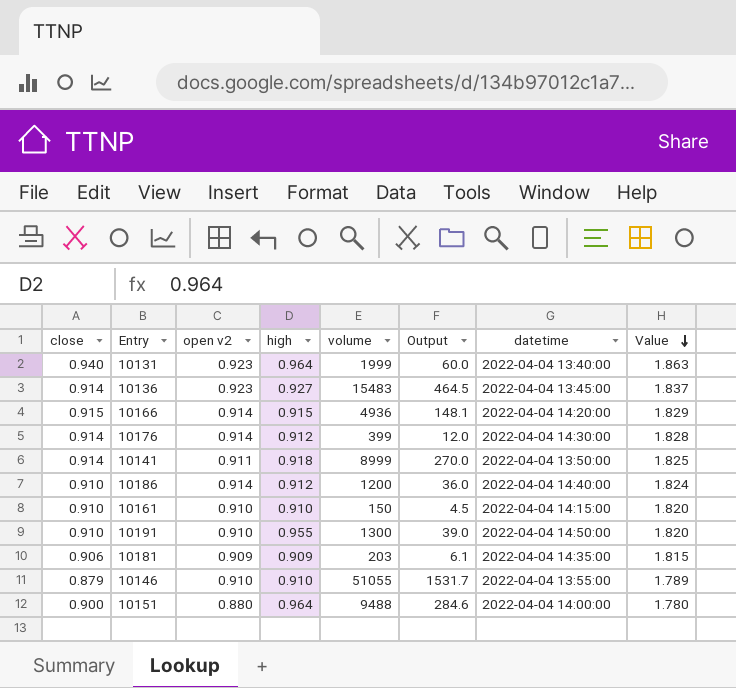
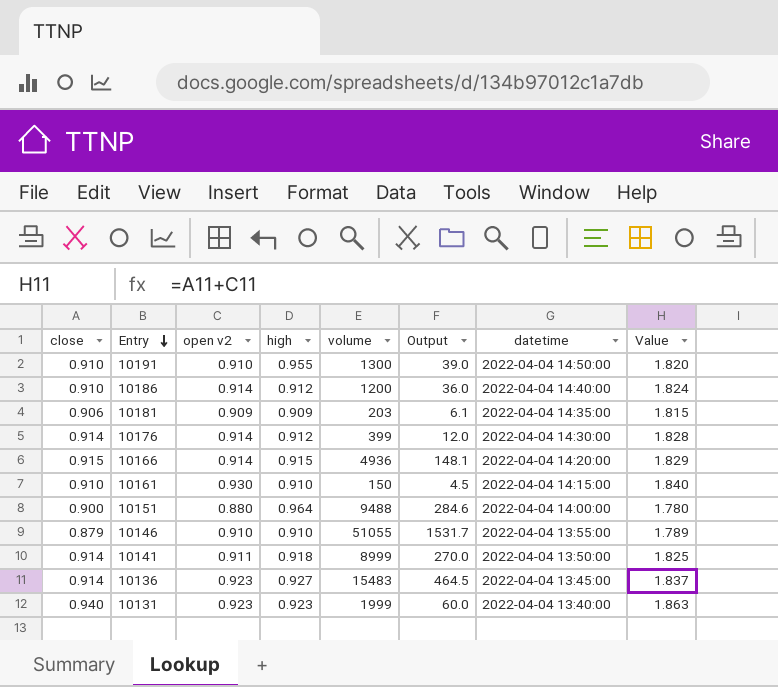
row order: Value descending -> Entry descending
10161 | open v2: 0.910 -> 0.930
10161 | Value: 1.820 -> 1.840
10131 | high: 0.964 -> 0.923

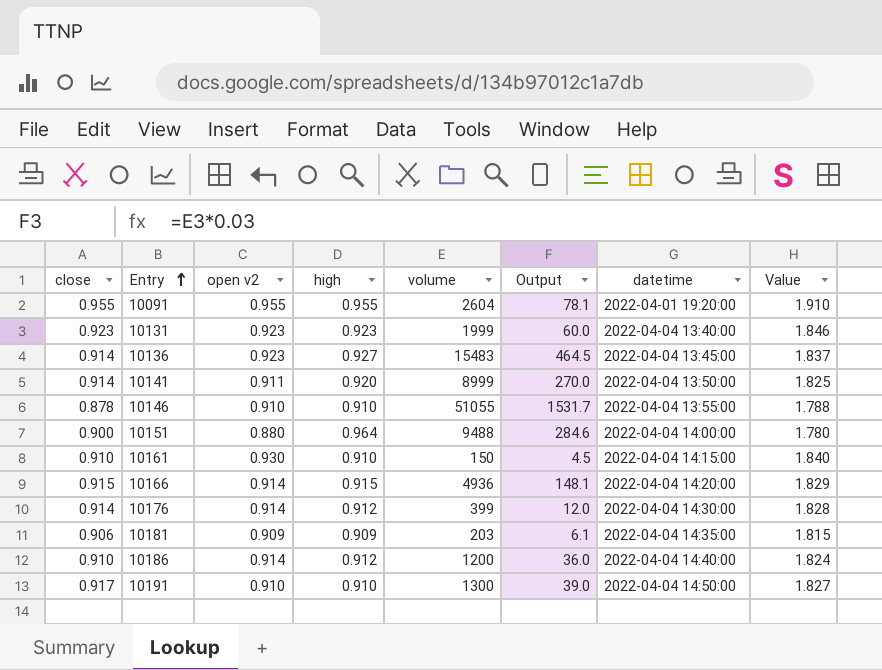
row order: Entry descending -> Entry ascending
row 10091: none -> 0.955 | 0.955 | 0.955 | 2604 | 78.1 | 2022-04-01 19:20:00 | 1.910
10131 | close: 0.940 -> 0.923
10131 | Value: 1.863 -> 1.846
10141 | high: 0.918 -> 0.920
10146 | close: 0.879 -> 0.878
10146 | Value: 1.789 -> 1.788
10191 | close: 0.910 -> 0.917
10191 | high: 0.955 -> 0.910
10191 | Value: 1.820 -> 1.827

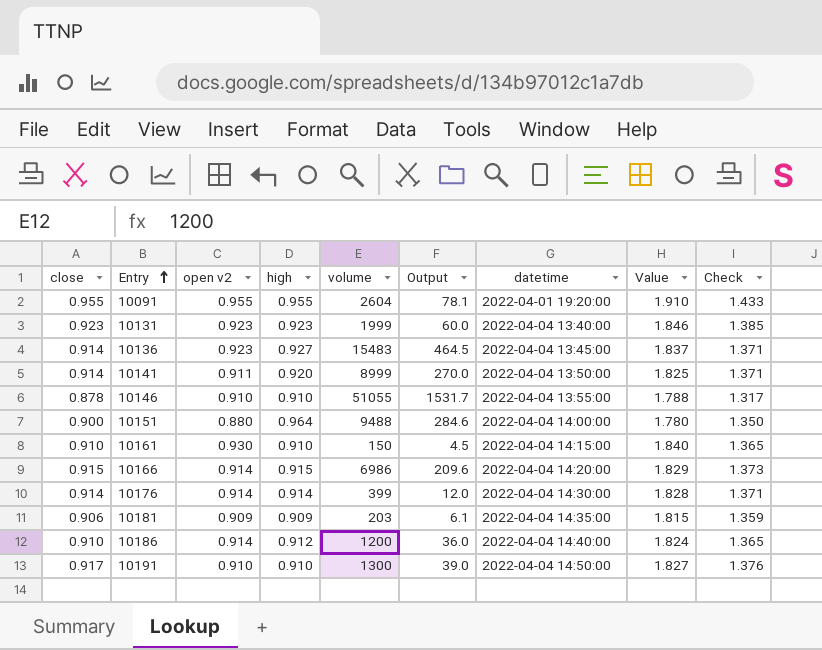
column Check | formula: none -> [close] * 1.5
10166 | volume: 4936 -> 6986
10166 | Output: 148.1 -> 209.6
10176 | high: 0.912 -> 0.914

